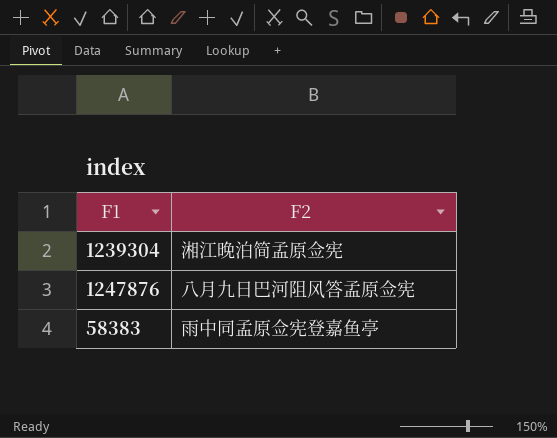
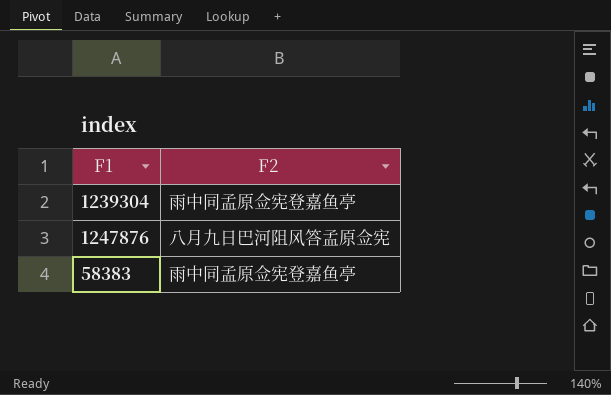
1239304 | F2: 湘江晚泊简孟原佥宪 -> 雨中同孟原佥宪登嘉鱼亭

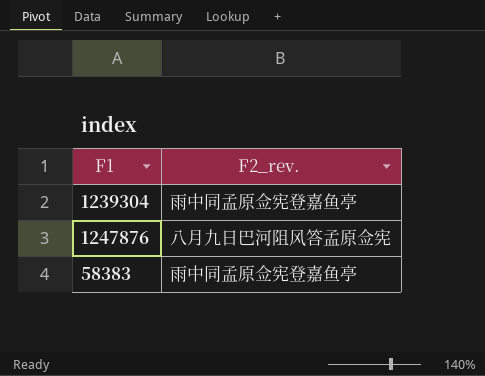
column name: F2 -> F2_rev.

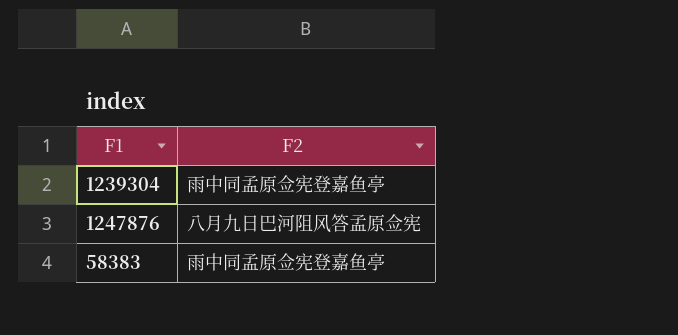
column name: F2_rev. -> F2

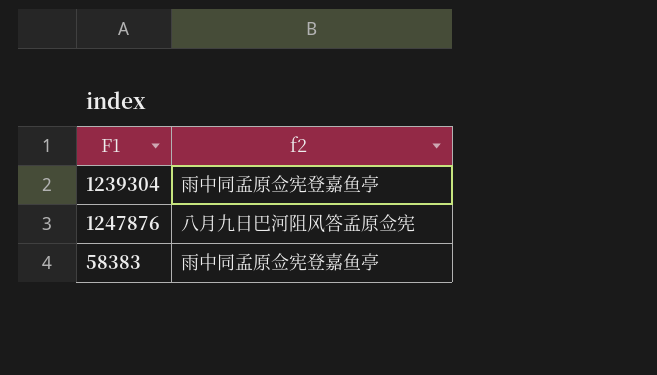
column name: F2 -> f2

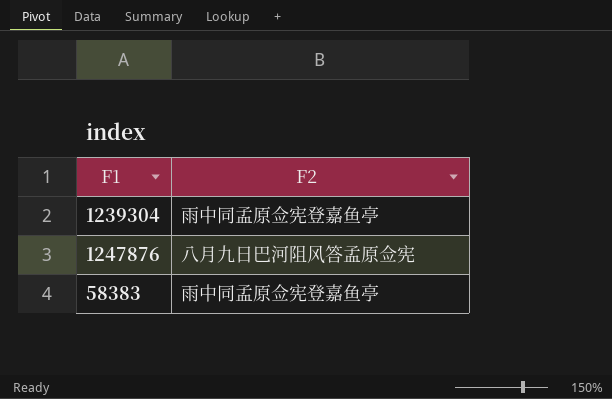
column name: f2 -> F2

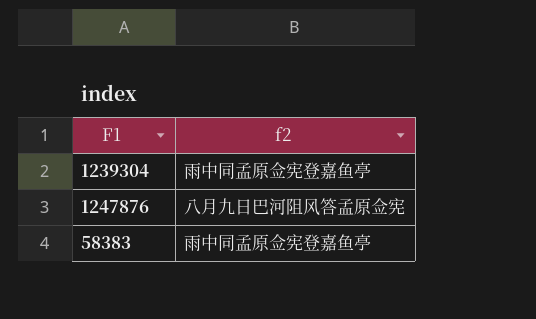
column name: F2 -> f2

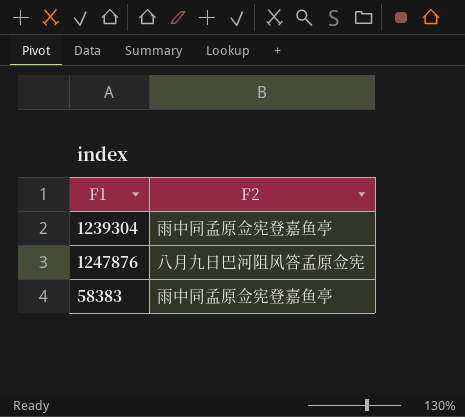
column name: f2 -> F2

